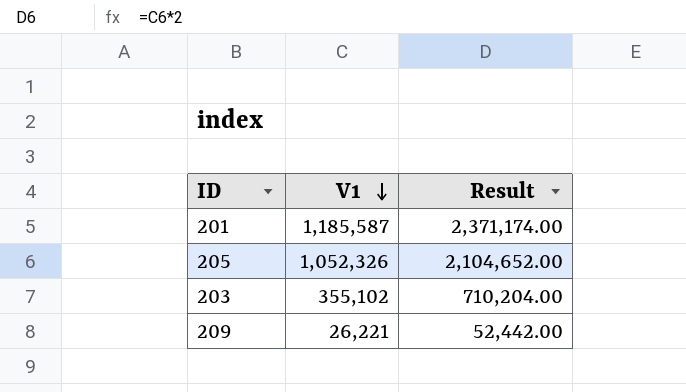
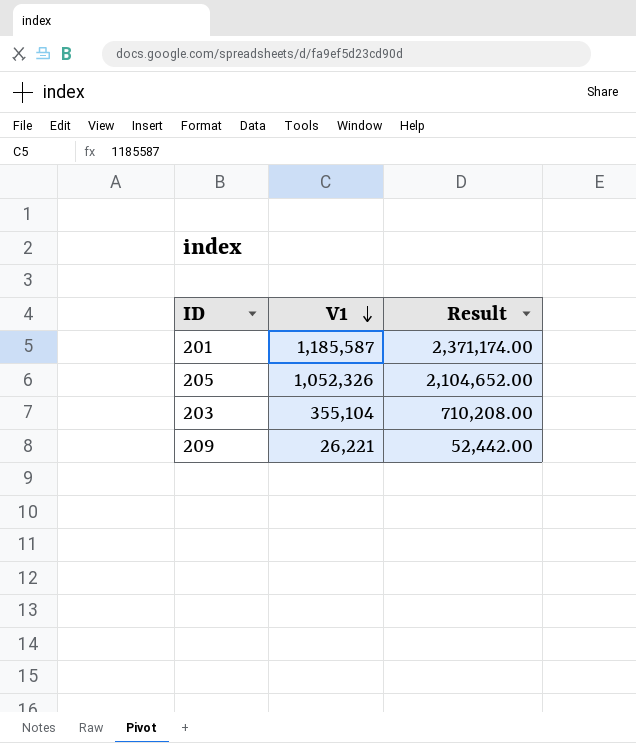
203 | V1: 355,102 -> 355,104
203 | Result: 710,204.00 -> 710,208.00

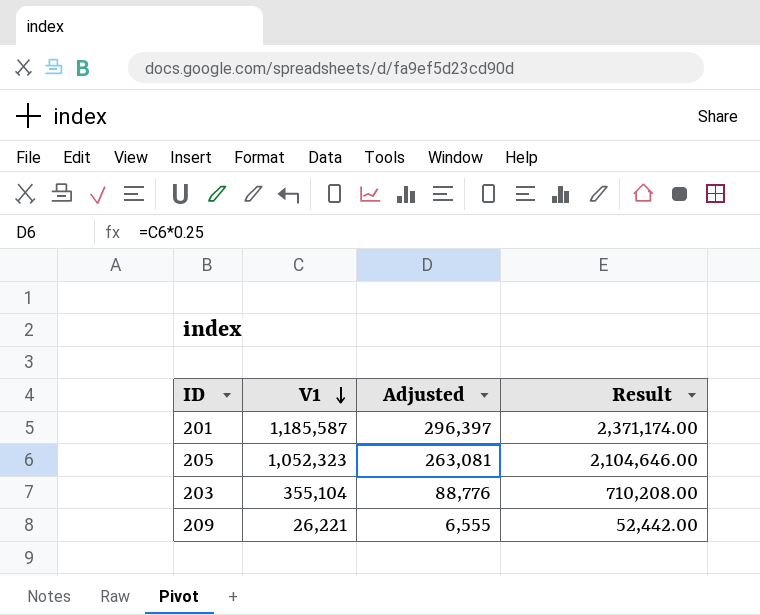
column Adjusted | formula: none -> [V1] * 0.25
205 | V1: 1,052,326 -> 1,052,323
205 | Result: 2,104,652.00 -> 2,104,646.00

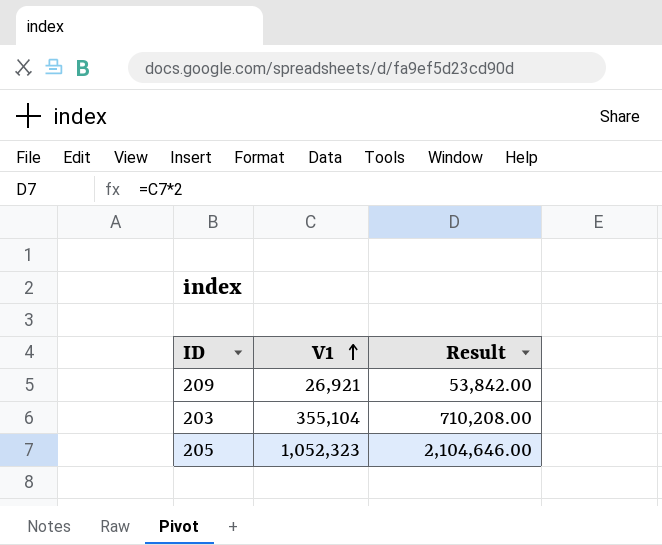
row order: V1 descending -> V1 ascending
column Adjusted | formula: [V1] * 0.25 -> none
row 201: 1,185,587 | 296,397 | 2,371,174.00 -> none
209 | V1: 26,221 -> 26,921
209 | Result: 52,442.00 -> 53,842.00

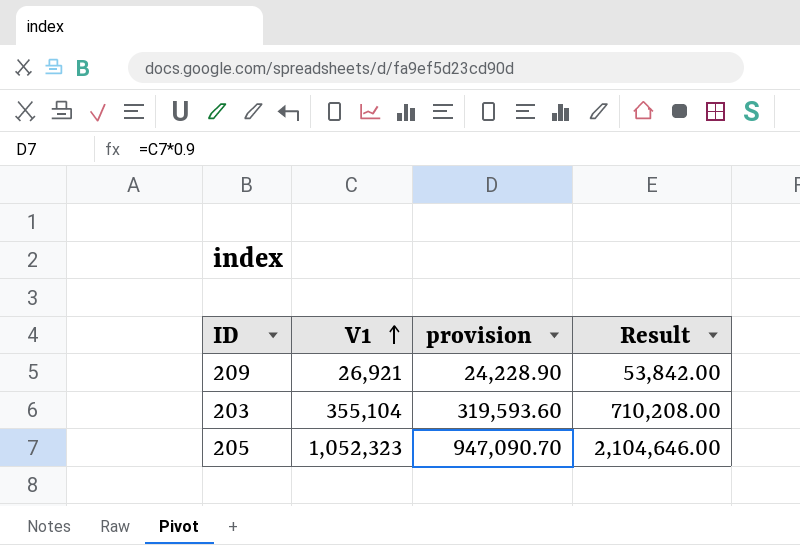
column provision | formula: none -> [V1] * 0.9

